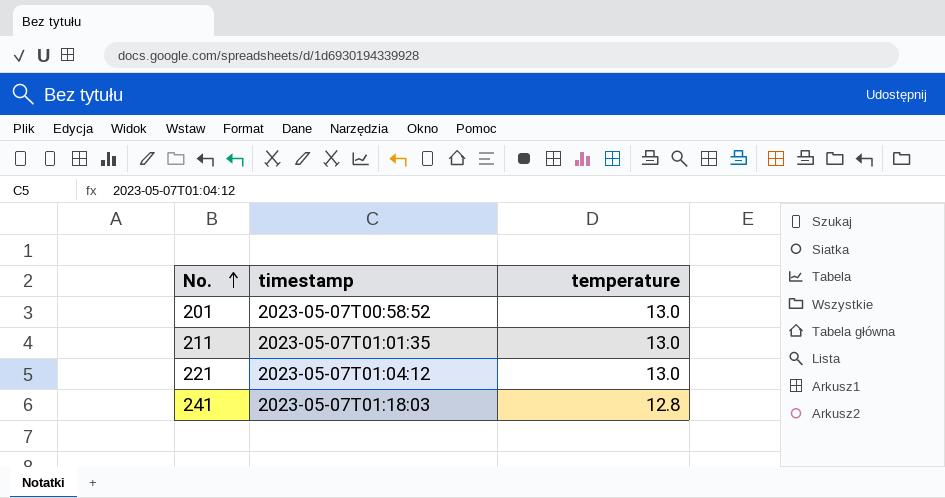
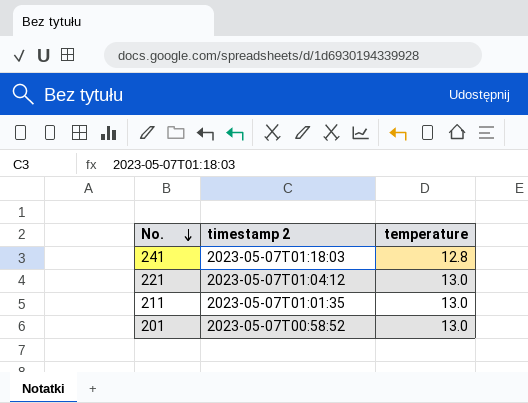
row order: No. ascending -> No. descending
column name: timestamp -> timestamp 2

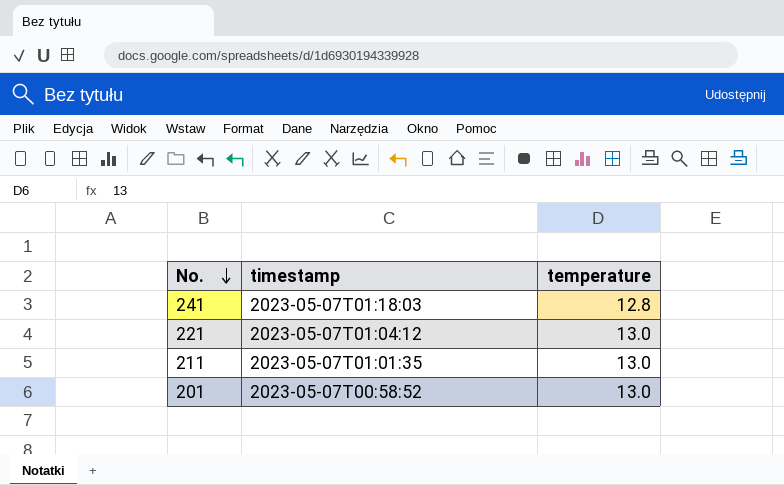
column name: timestamp 2 -> timestamp

